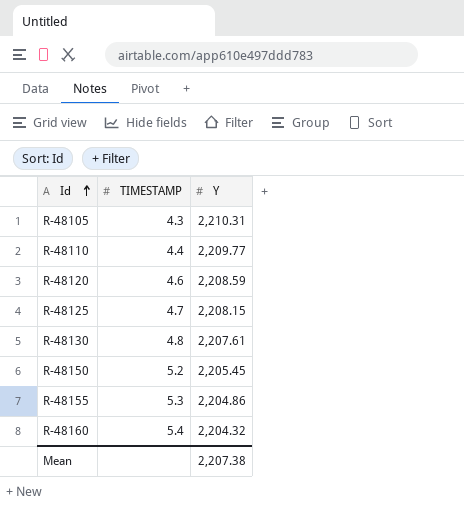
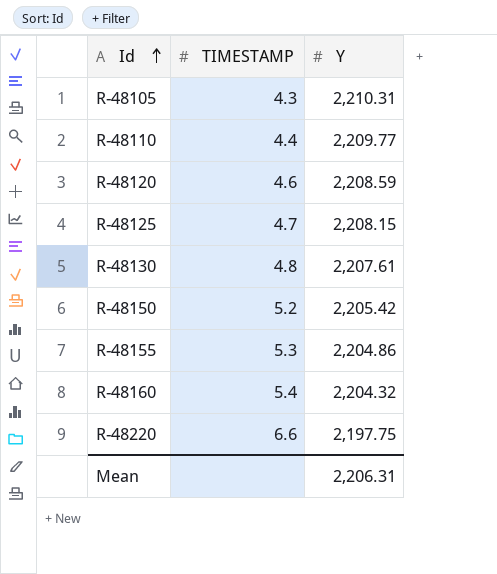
R-48150 | Y: 2,205.45 -> 2,205.42
row R-48220: none -> 6.6 | 2,197.75
Mean | Y: 2,207.38 -> 2,206.31

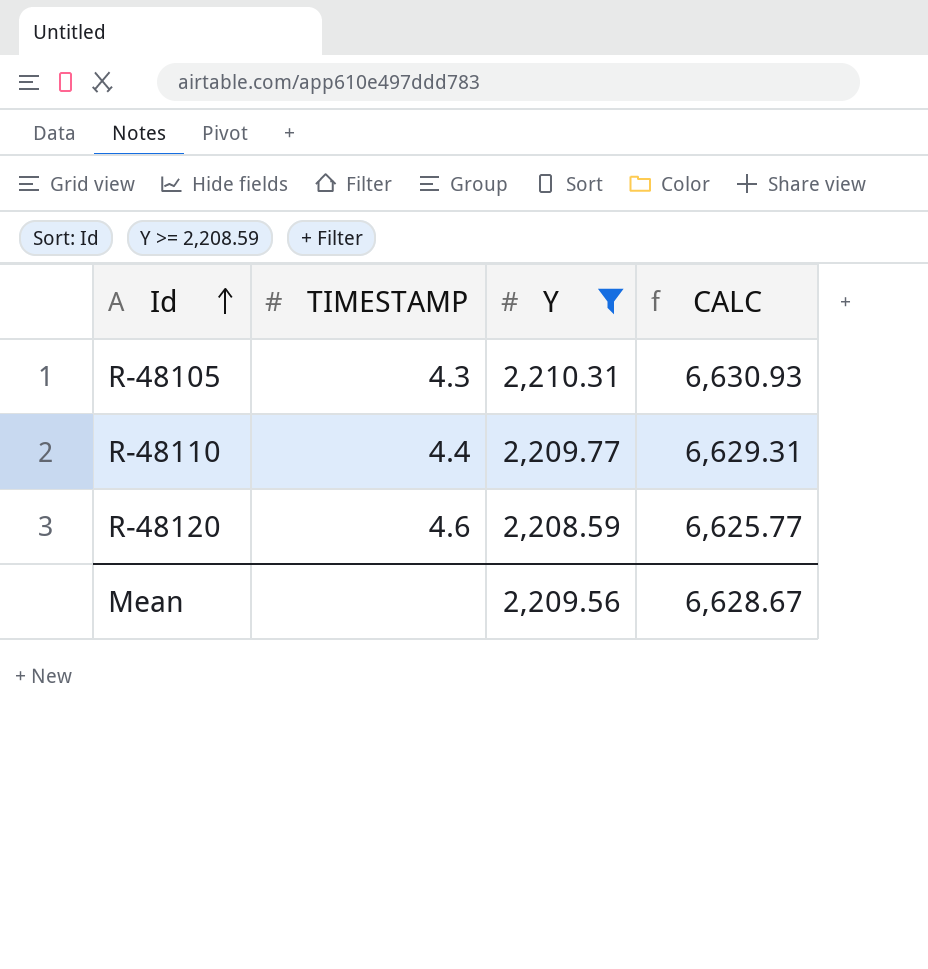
filter: none -> Y >= 2,208.59
column CALC | formula: none -> [Y] * 3
Mean | Y: 2,206.31 -> 2,209.56

